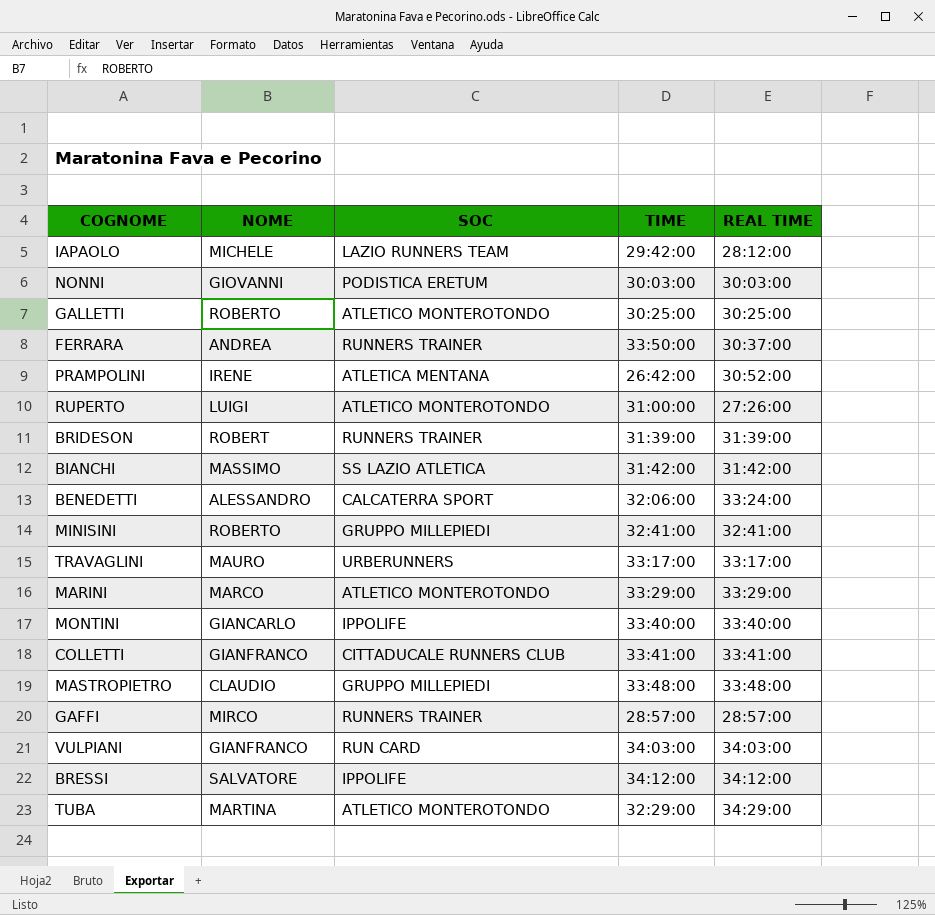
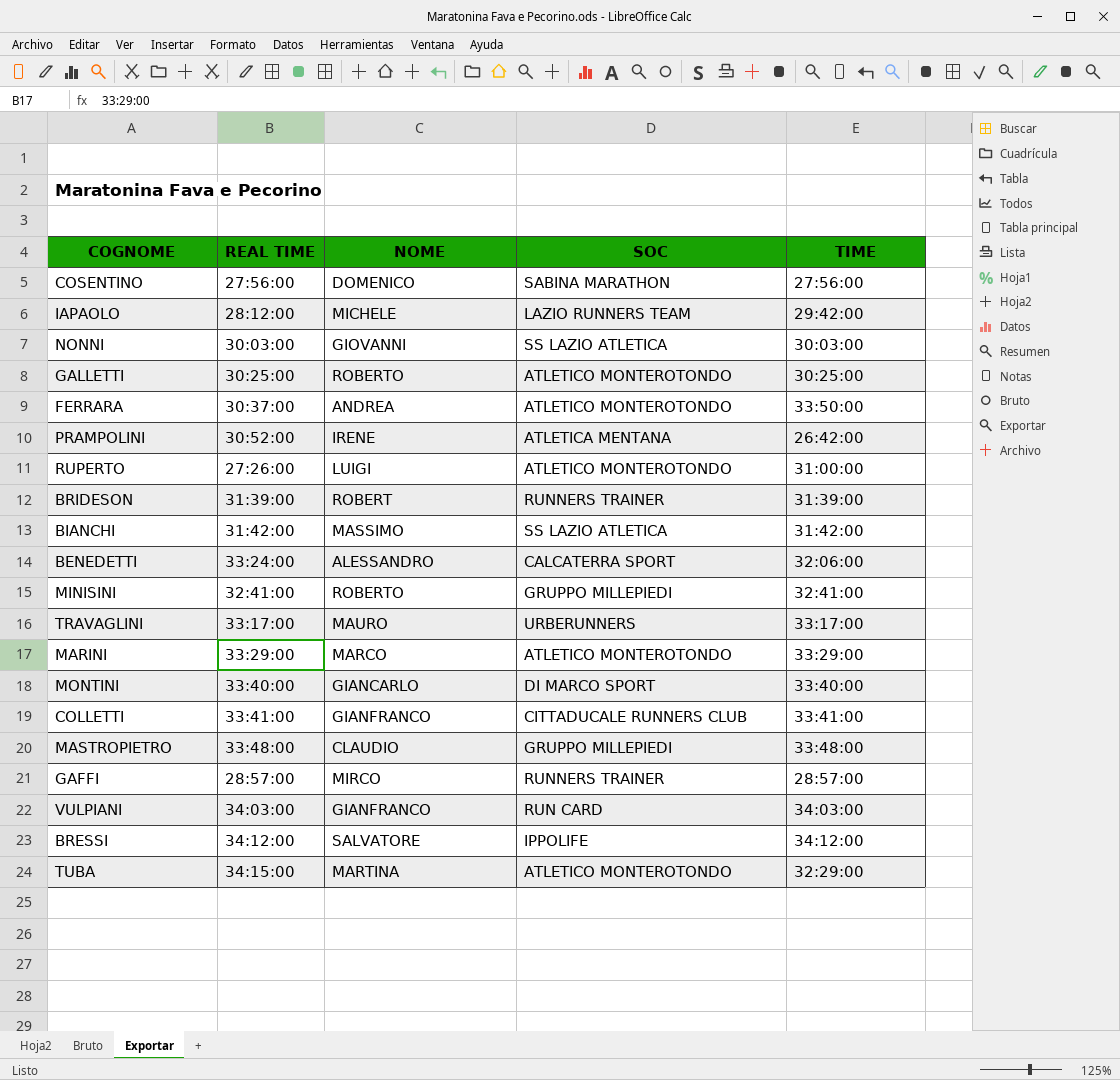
column REAL TIME | position: 5 -> 2
row COSENTINO: none -> 27:56:00 | DOMENICO | SABINA MARATHON | 27:56:00
NONNI | SOC: PODISTICA ERETUM -> SS LAZIO ATLETICA
FERRARA | SOC: RUNNERS TRAINER -> ATLETICO MONTEROTONDO
MONTINI | SOC: IPPOLIFE -> DI MARCO SPORT
TUBA | REAL TIME: 34:29:00 -> 34:15:00

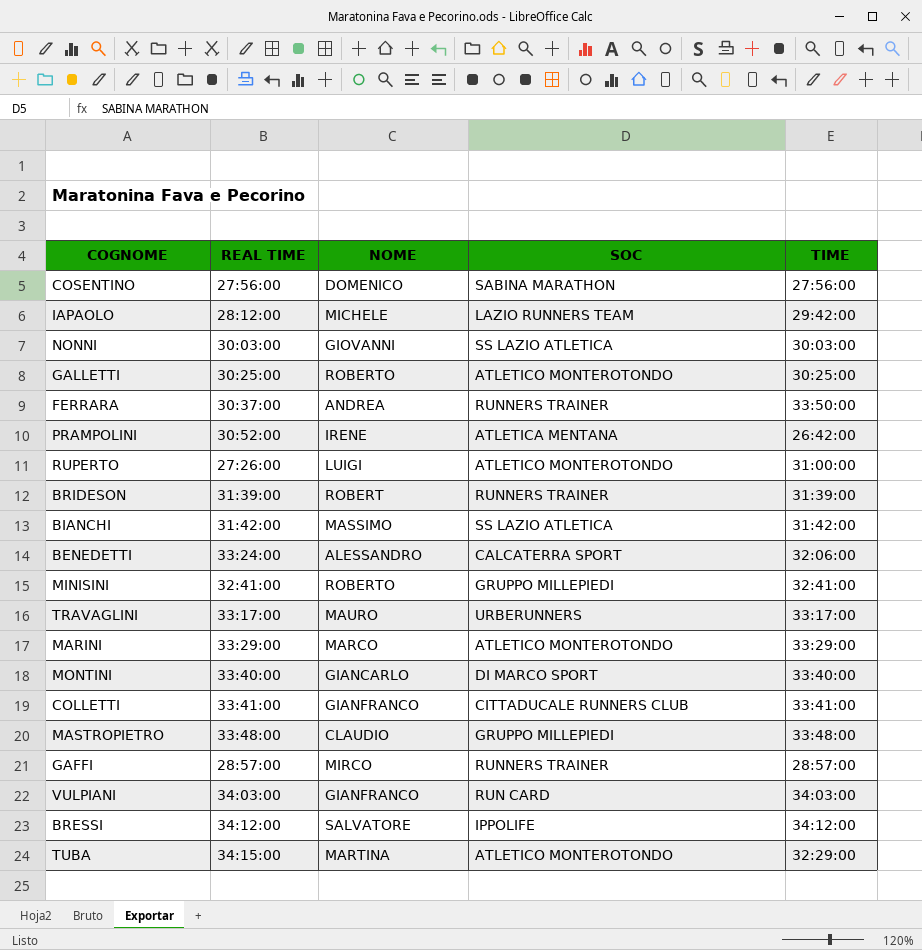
FERRARA | SOC: ATLETICO MONTEROTONDO -> RUNNERS TRAINER

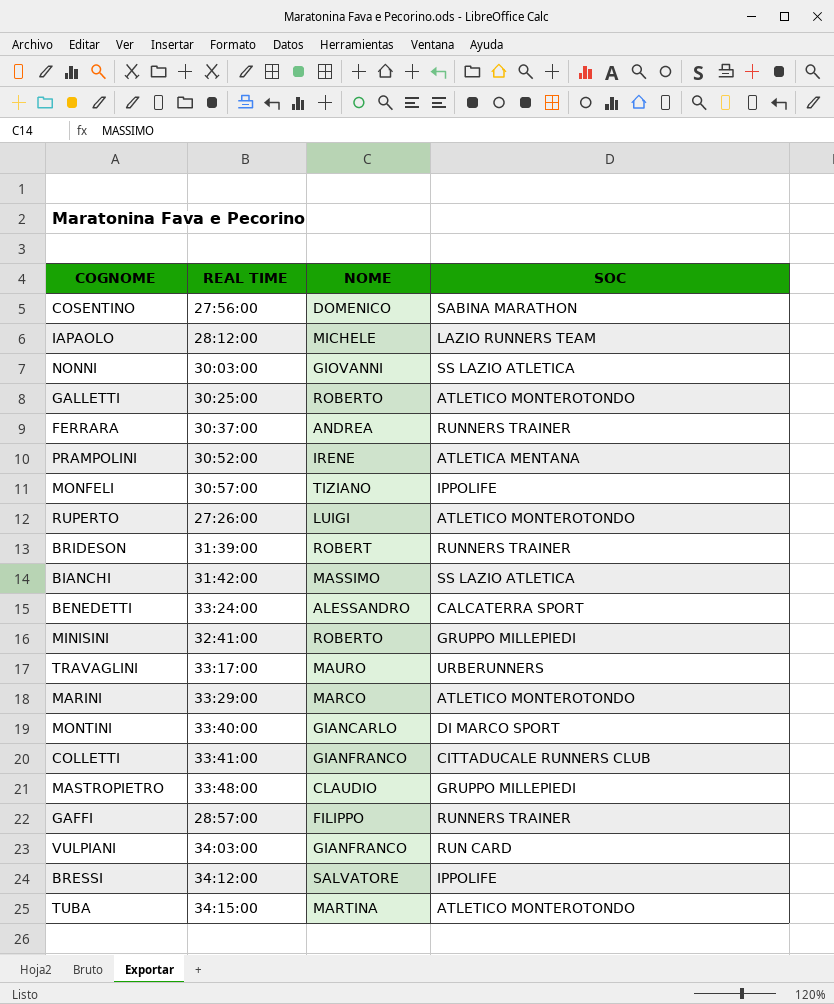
column TIME | position: 5 -> none
row MONFELI: none -> 30:57:00 | TIZIANO | IPPOLIFE
GAFFI | NOME: MIRCO -> FILIPPO

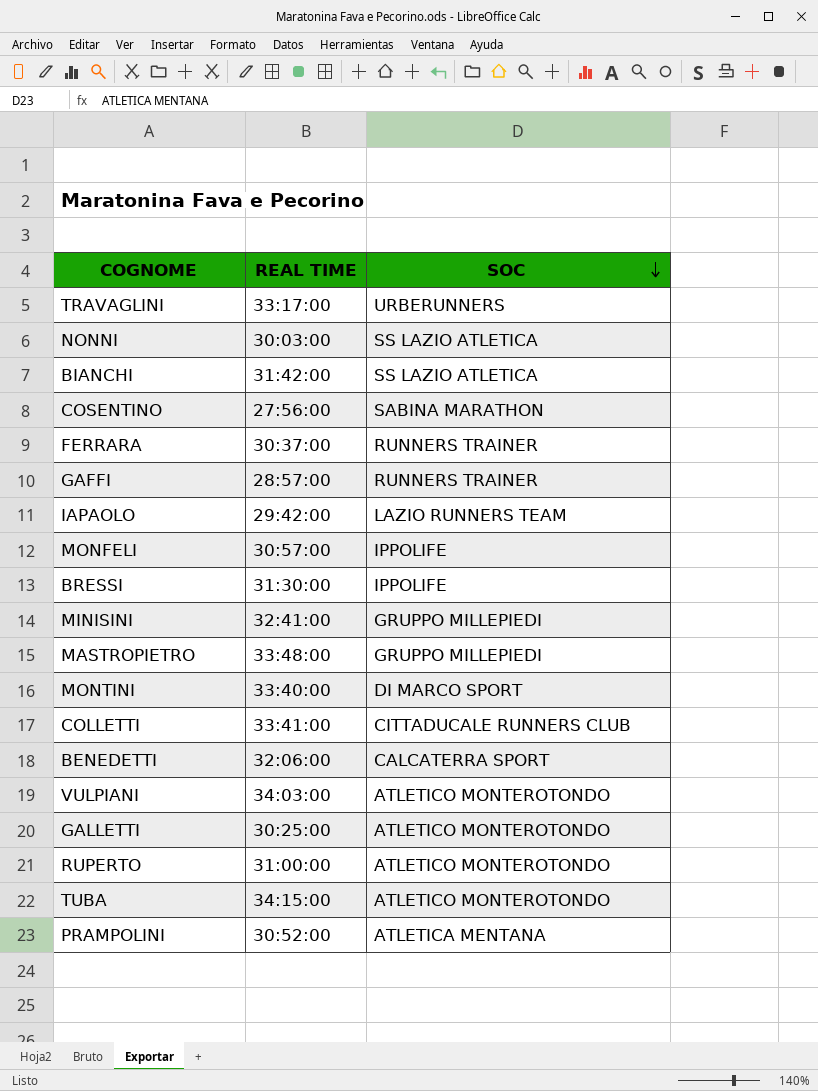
row order: none -> SOC descending
column NOME | position: 3 -> none
row BRIDESON: 31:39:00 | ROBERT | RUNNERS TRAINER -> none
row MARINI: 33:29:00 | MARCO | ATLETICO MONTEROTONDO -> none
IAPAOLO | REAL TIME: 28:12:00 -> 29:42:00
BRESSI | REAL TIME: 34:12:00 -> 31:30:00
BENEDETTI | REAL TIME: 33:24:00 -> 32:06:00
VULPIANI | SOC: RUN CARD -> ATLETICO MONTEROTONDO
RUPERTO | REAL TIME: 27:26:00 -> 31:00:00

